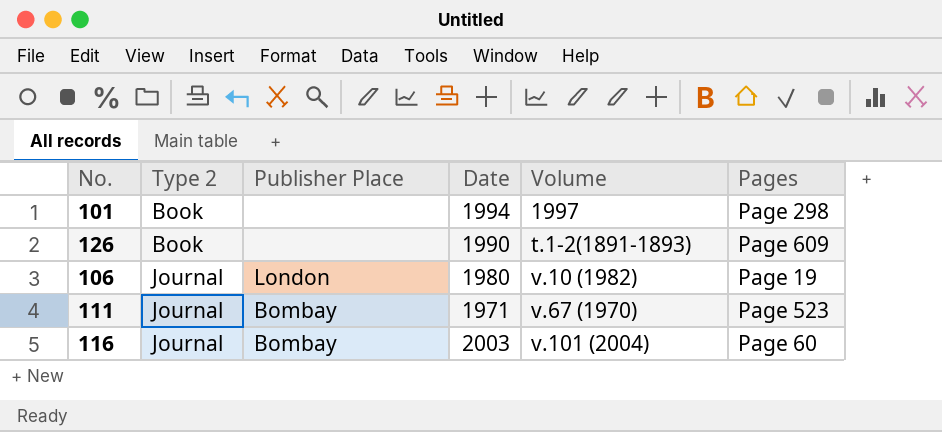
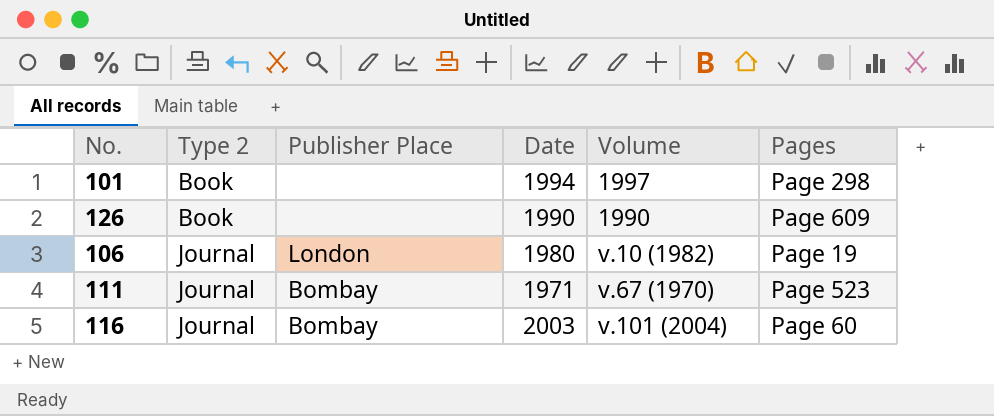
126 | Volume: t.1-2(1891-1893) -> 1990

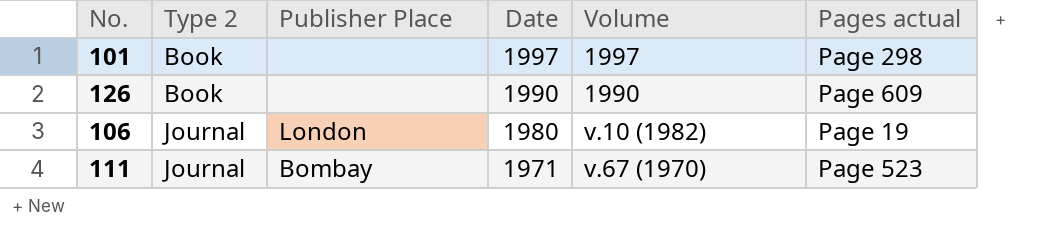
column name: Pages -> Pages actual
row 116: Journal | Bombay | 2003 | v.101 (2004) | Page 60 -> none
101 | Date: 1994 -> 1997

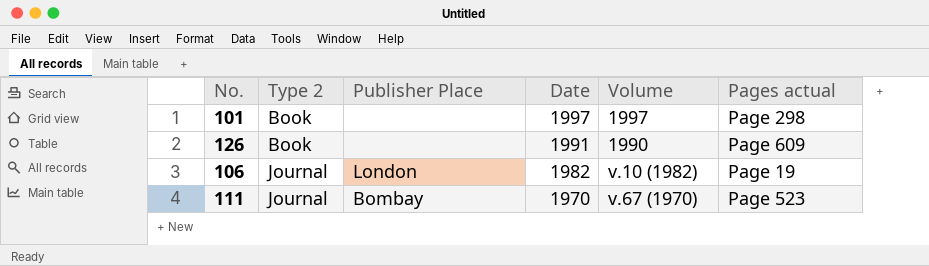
126 | Date: 1990 -> 1991
106 | Date: 1980 -> 1982
111 | Date: 1971 -> 1970

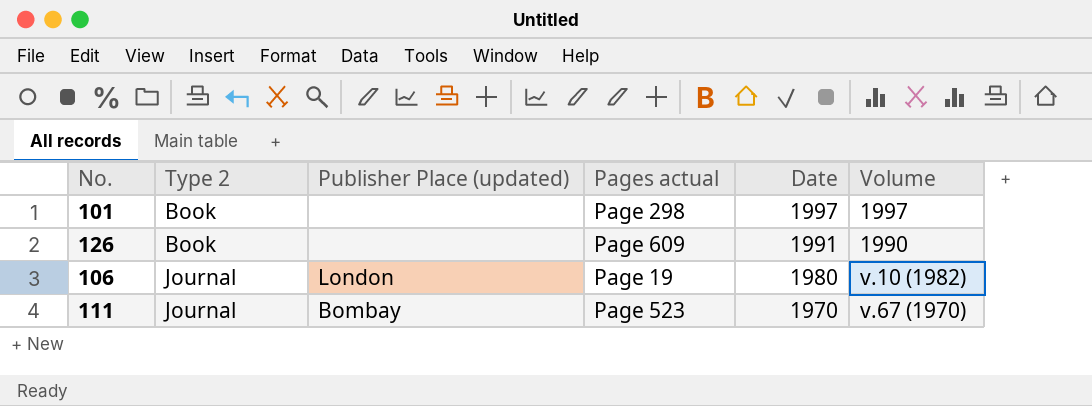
column name: Publisher Place -> Publisher Place (updated)
column Pages actual | position: 6 -> 4
106 | Date: 1982 -> 1980

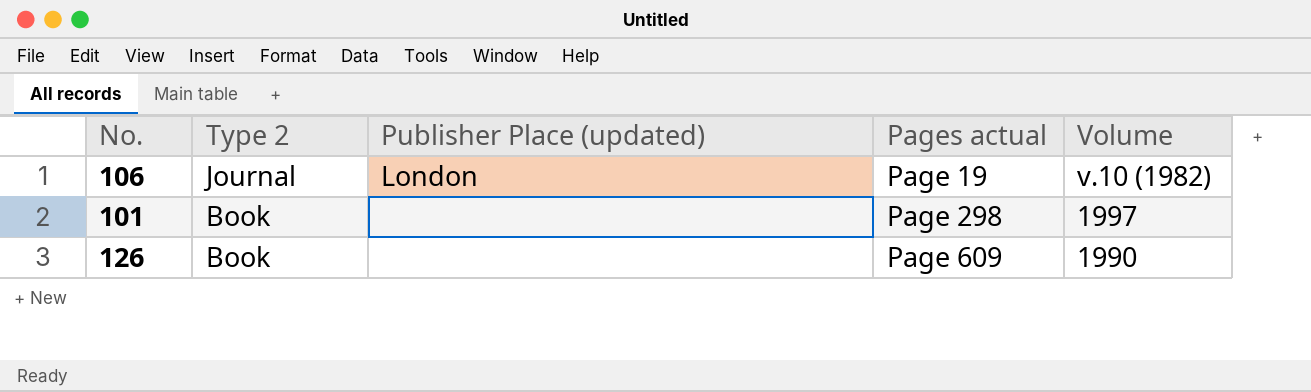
row order: Type 2 ascending -> Type 2 descending
column Date | position: 5 -> none
row 111: Journal | Bombay | Page 523 | 1970 | v.67 (1970) -> none

